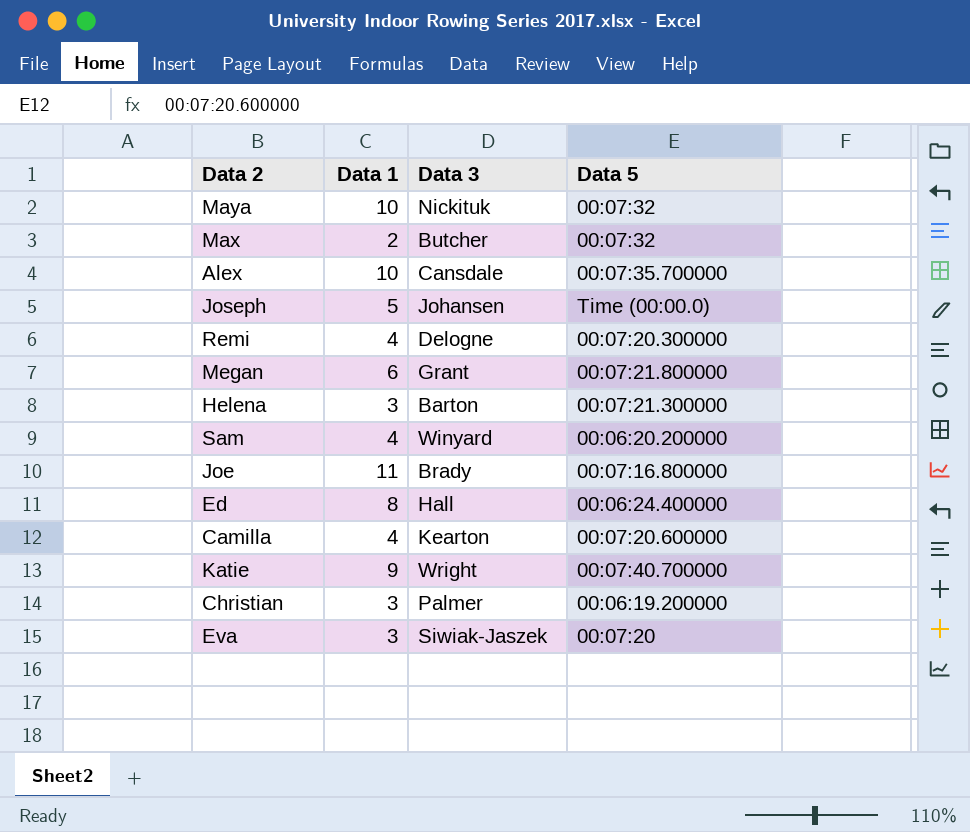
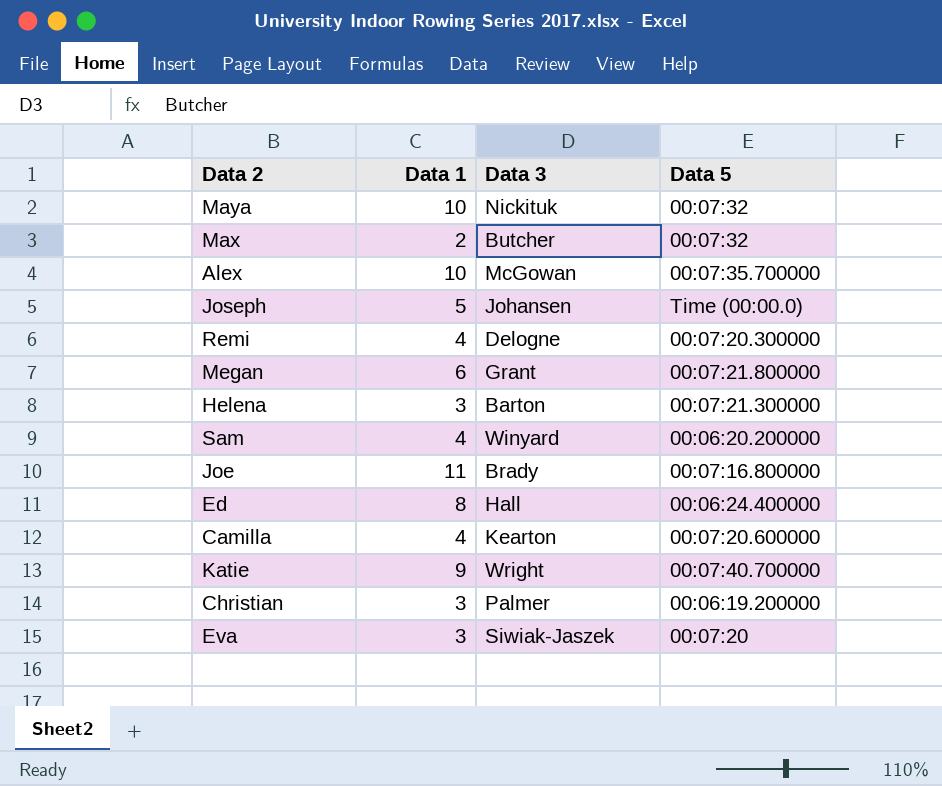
Alex | Data 3: Cansdale -> McGowan

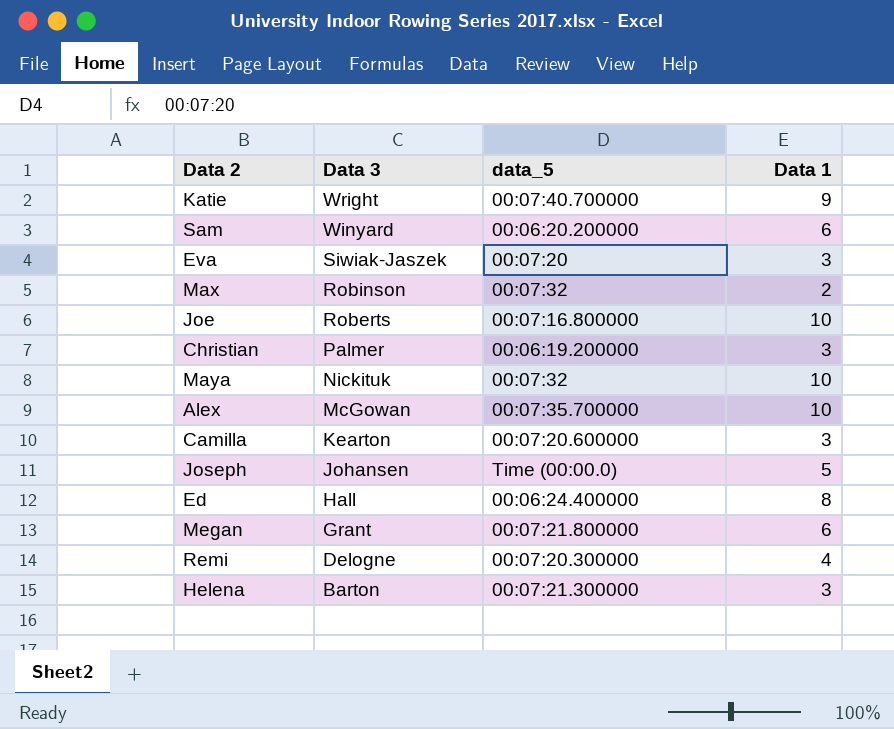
row order: none -> Data 3 descending
column name: Data 5 -> data_5
column Data 1 | position: 2 -> 4
Sam | Data 1: 4 -> 6
Max | Data 3: Butcher -> Robinson
Joe | Data 3: Brady -> Roberts
Joe | Data 1: 11 -> 10
Camilla | Data 1: 4 -> 3

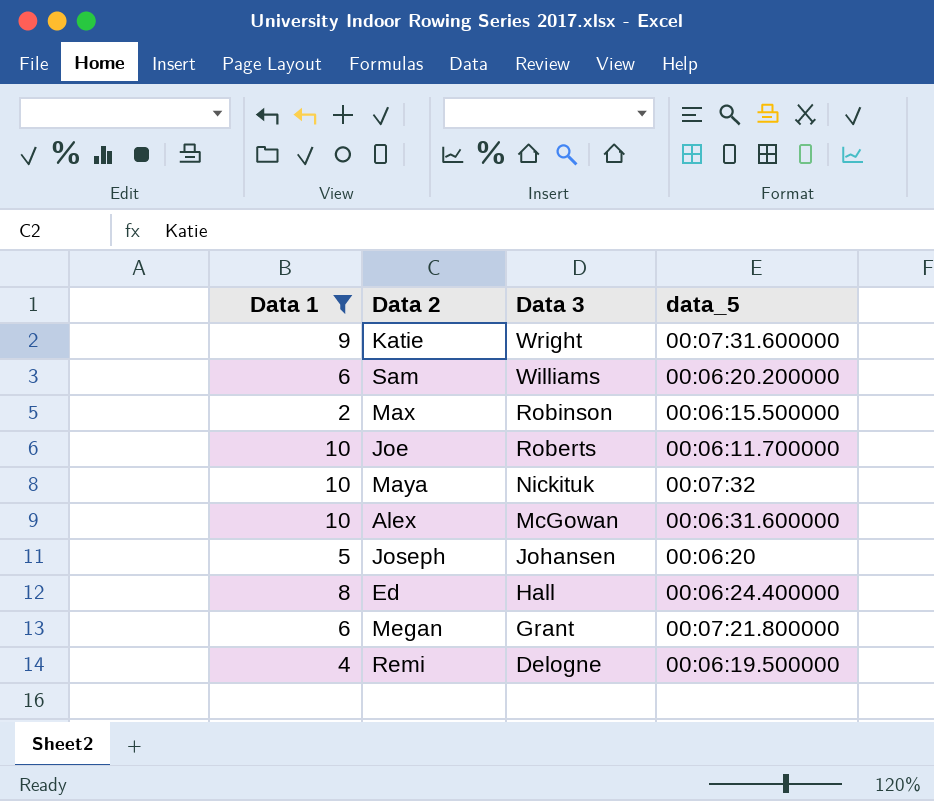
filter: none -> Data 1 != 3
column Data 1 | position: 4 -> 1
Katie | data_5: 00:07:40.700000 -> 00:07:31.600000
Sam | Data 3: Winyard -> Williams
Max | data_5: 00:07:32 -> 00:06:15.500000
Joe | data_5: 00:07:16.800000 -> 00:06:11.700000
Alex | data_5: 00:07:35.700000 -> 00:06:31.600000
Joseph | data_5: Time (00:00.0) -> 00:06:20
Remi | data_5: 00:07:20.300000 -> 00:06:19.500000

